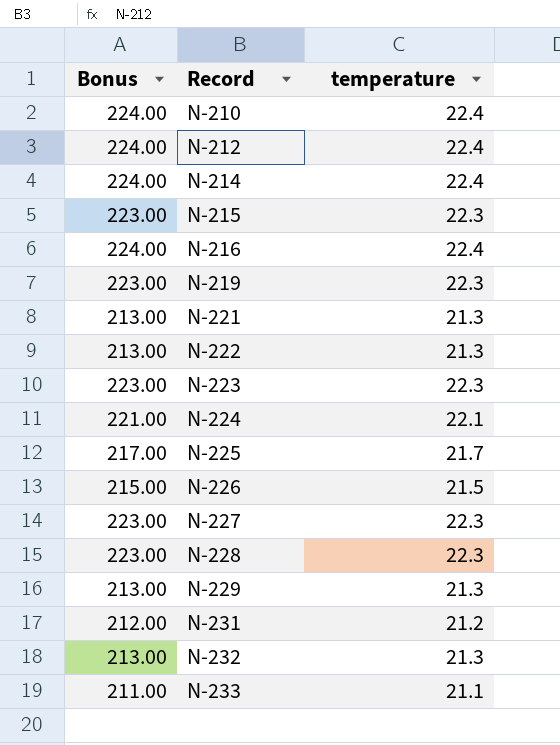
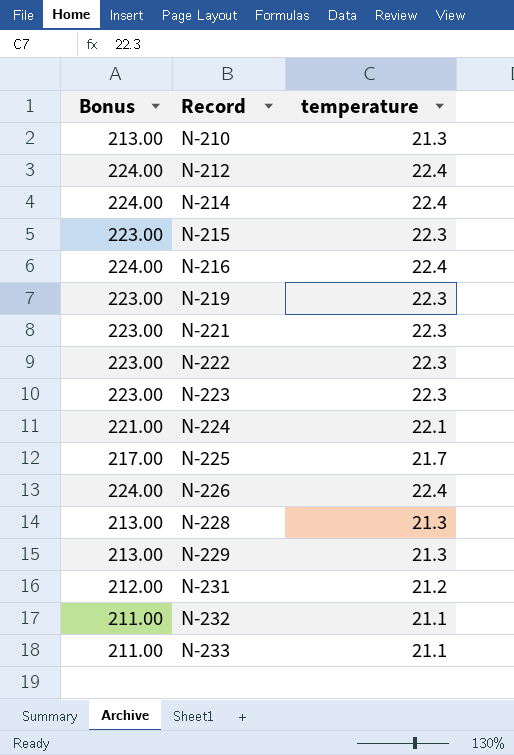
row N-227: 223.00 | 22.3 -> none
N-210 | Bonus: 224.00 -> 213.00
N-210 | temperature: 22.4 -> 21.3
N-221 | Bonus: 213.00 -> 223.00
N-221 | temperature: 21.3 -> 22.3
N-222 | Bonus: 213.00 -> 223.00
N-222 | temperature: 21.3 -> 22.3
N-226 | Bonus: 215.00 -> 224.00
N-226 | temperature: 21.5 -> 22.4
N-228 | Bonus: 223.00 -> 213.00
N-228 | temperature: 22.3 -> 21.3
N-232 | Bonus: 213.00 -> 211.00
N-232 | temperature: 21.3 -> 21.1

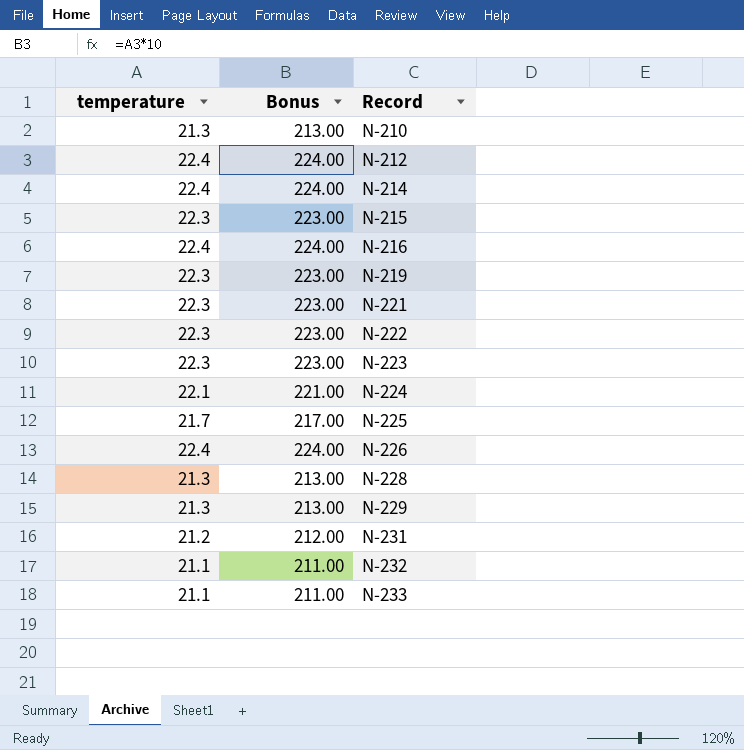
column temperature | position: 3 -> 1

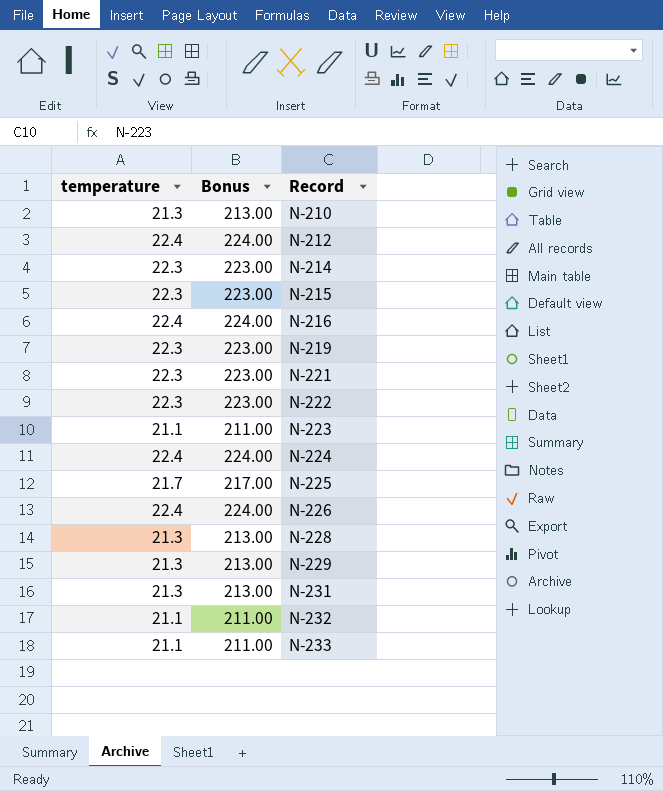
N-214 | temperature: 22.4 -> 22.3
N-214 | Bonus: 224.00 -> 223.00
N-223 | temperature: 22.3 -> 21.1
N-223 | Bonus: 223.00 -> 211.00
N-224 | temperature: 22.1 -> 22.4
N-224 | Bonus: 221.00 -> 224.00
N-231 | temperature: 21.2 -> 21.3
N-231 | Bonus: 212.00 -> 213.00

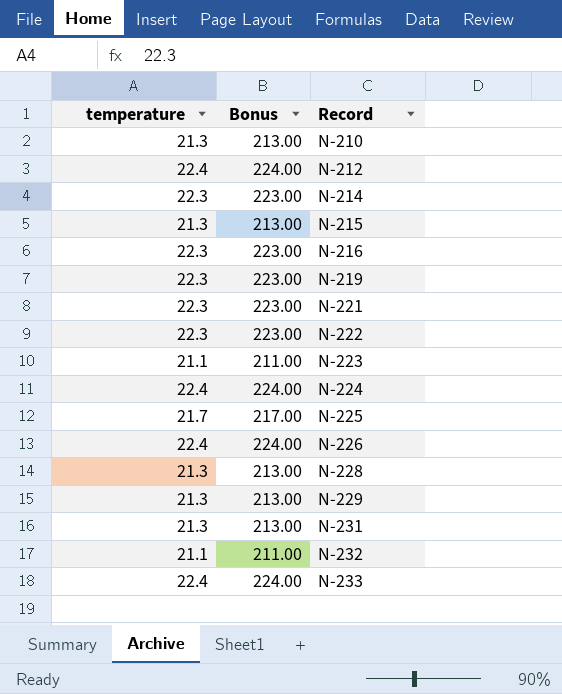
N-215 | temperature: 22.3 -> 21.3
N-215 | Bonus: 223.00 -> 213.00
N-216 | temperature: 22.4 -> 22.3
N-216 | Bonus: 224.00 -> 223.00
N-233 | temperature: 21.1 -> 22.4
N-233 | Bonus: 211.00 -> 224.00

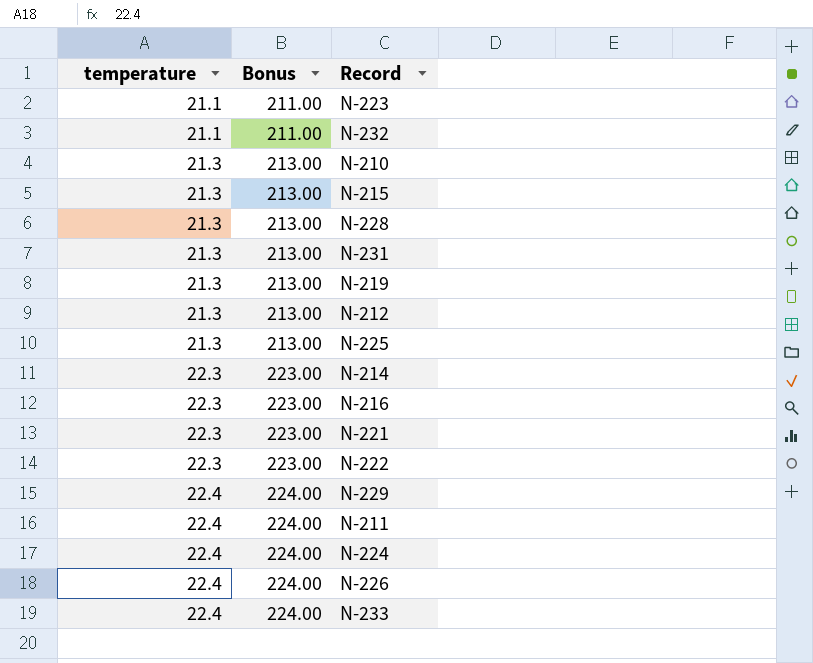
row order: Record ascending -> temperature ascending
N-219 | temperature: 22.3 -> 21.3
N-219 | Bonus: 223.00 -> 213.00
N-212 | temperature: 22.4 -> 21.3
N-212 | Bonus: 224.00 -> 213.00
N-225 | temperature: 21.7 -> 21.3
N-225 | Bonus: 217.00 -> 213.00
N-229 | temperature: 21.3 -> 22.4
N-229 | Bonus: 213.00 -> 224.00
row N-211: none -> 22.4 | 224.00

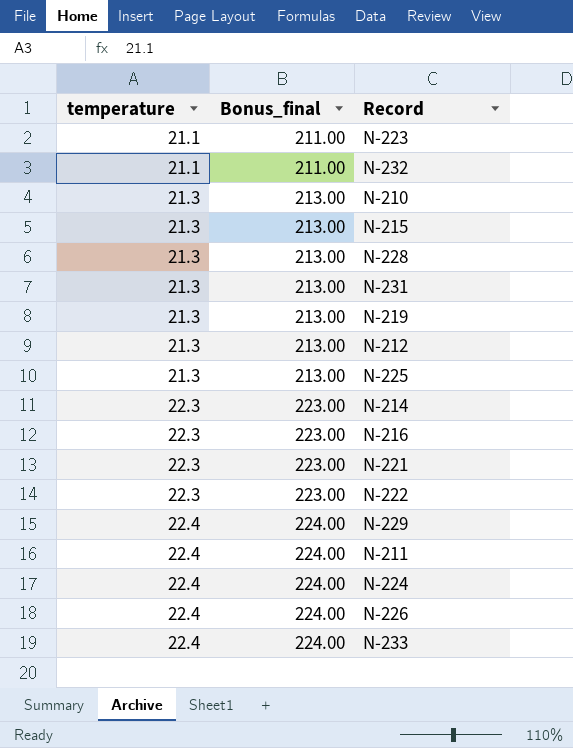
column name: Bonus -> Bonus_final

